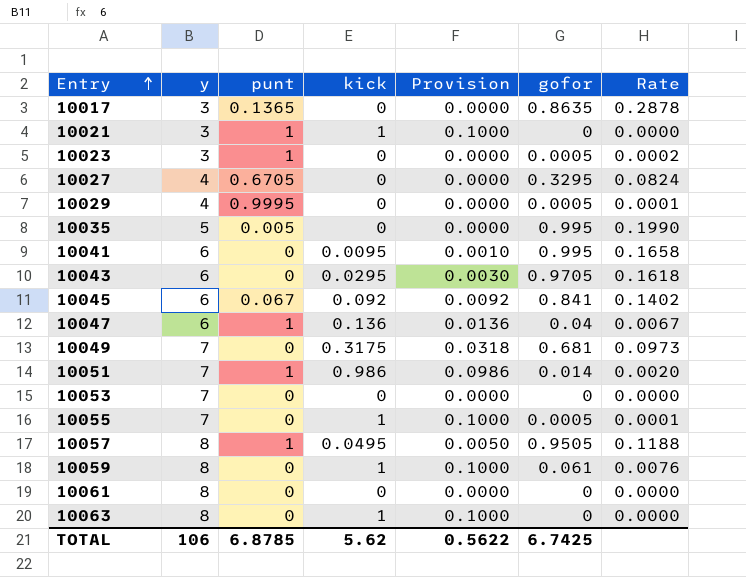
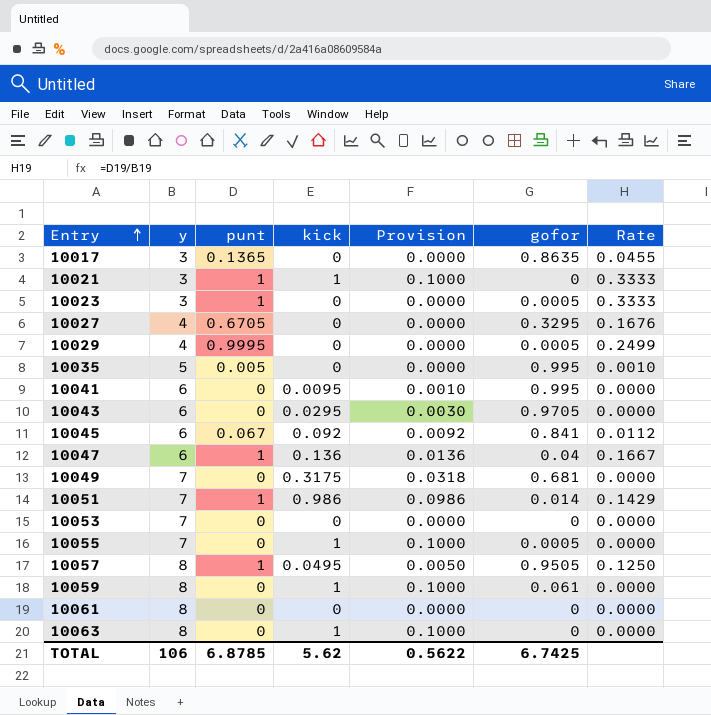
column Rate | formula: [gofor] / [y] -> [punt] / [y]

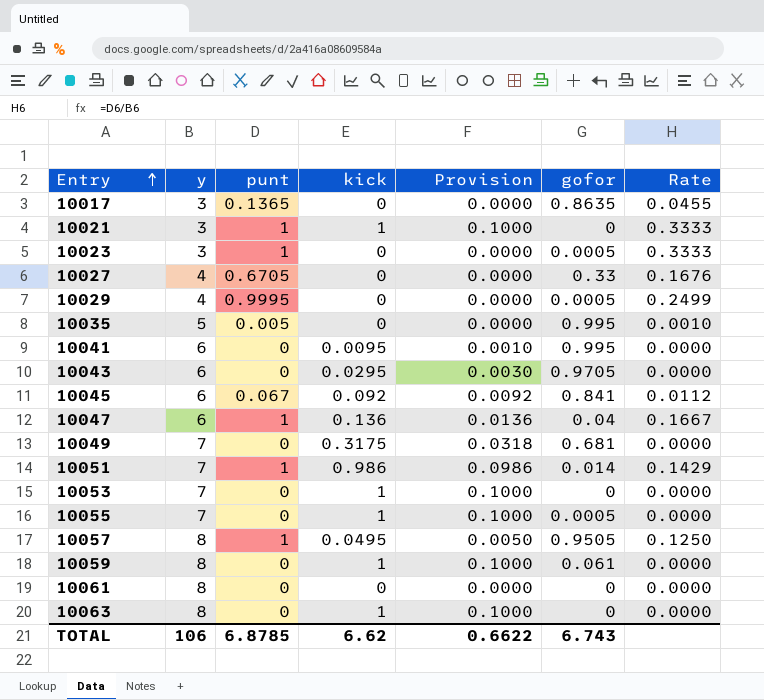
10027 | gofor: 0.3295 -> 0.33
10053 | kick: 0 -> 1
10053 | Provision: 0.0000 -> 0.1000
TOTAL | kick: 5.62 -> 6.62
TOTAL | Provision: 0.5622 -> 0.6622
TOTAL | gofor: 6.7425 -> 6.743

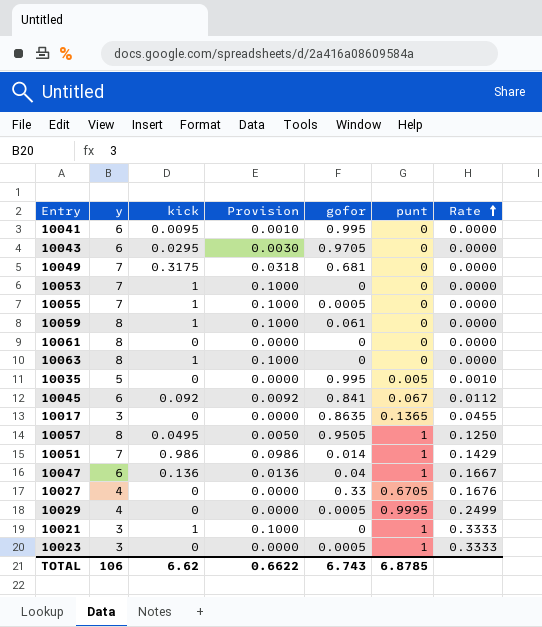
row order: Entry ascending -> Rate ascending
column punt | position: 3 -> 6

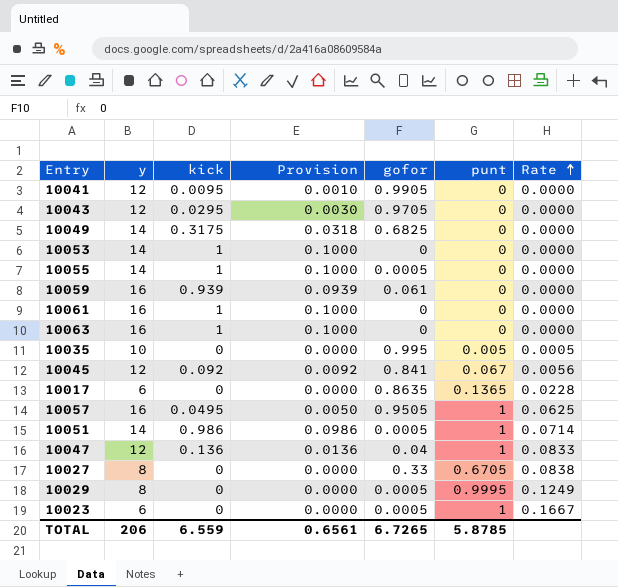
row 10021: 3 | 1 | 0.1000 | 0 | 1 | 0.3333 -> none
10041 | y: 6 -> 12
10041 | gofor: 0.995 -> 0.9905
10043 | y: 6 -> 12
10049 | y: 7 -> 14
10049 | gofor: 0.681 -> 0.6825
10053 | y: 7 -> 14
10055 | y: 7 -> 14
10059 | y: 8 -> 16
10059 | kick: 1 -> 0.939
10059 | Provision: 0.1000 -> 0.0939
10061 | y: 8 -> 16
10061 | kick: 0 -> 1
10061 | Provision: 0.0000 -> 0.1000
10063 | y: 8 -> 16
10035 | y: 5 -> 10
10035 | Rate: 0.0010 -> 0.0005
10045 | y: 6 -> 12
10045 | Rate: 0.0112 -> 0.0056
10017 | y: 3 -> 6
10017 | Rate: 0.0455 -> 0.0228
10057 | y: 8 -> 16
10057 | Rate: 0.1250 -> 0.0625
10051 | y: 7 -> 14
10051 | gofor: 0.014 -> 0.0005
10051 | Rate: 0.1429 -> 0.0714
10047 | y: 6 -> 12
10047 | Rate: 0.1667 -> 0.0833
10027 | y: 4 -> 8
10027 | Rate: 0.1676 -> 0.0838
10029 | y: 4 -> 8
10029 | Rate: 0.2499 -> 0.1249
10023 | y: 3 -> 6
10023 | Rate: 0.3333 -> 0.1667
TOTAL | y: 106 -> 206
TOTAL | kick: 6.62 -> 6.559
TOTAL | Provision: 0.6622 -> 0.6561
TOTAL | gofor: 6.743 -> 6.7265
TOTAL | punt: 6.8785 -> 5.8785

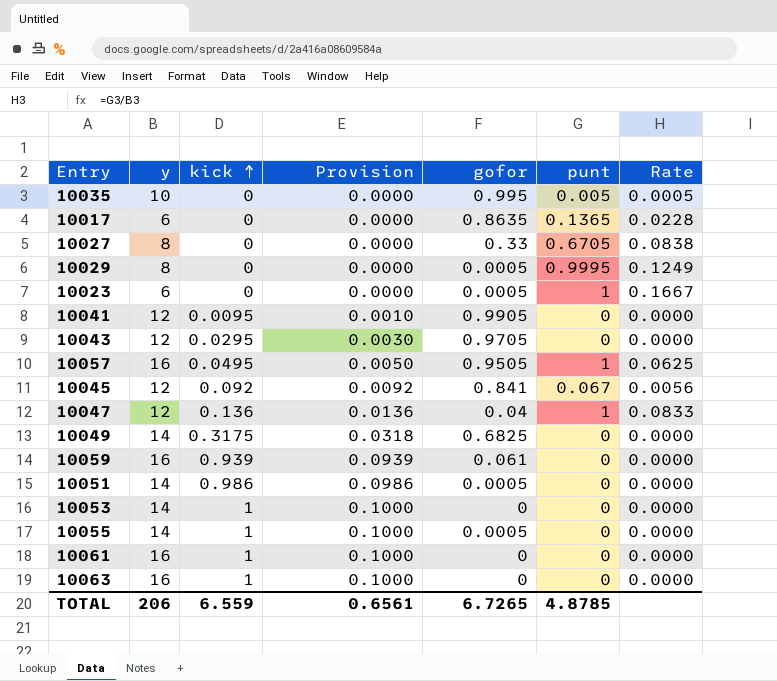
row order: Rate ascending -> kick ascending
10051 | punt: 1 -> 0
10051 | Rate: 0.0714 -> 0.0000
TOTAL | punt: 5.8785 -> 4.8785

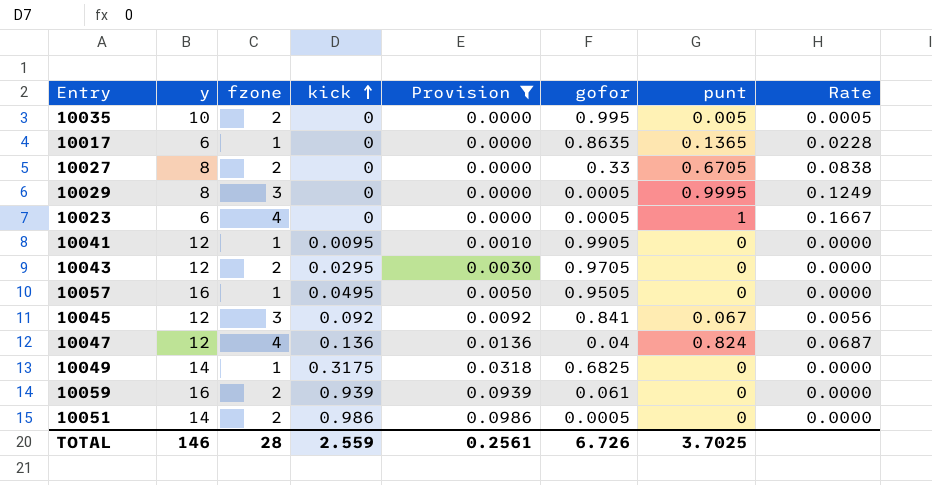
filter: none -> Provision != 0.1000
column fzone | position: none -> 3
10057 | punt: 1 -> 0
10057 | Rate: 0.0625 -> 0.0000
10047 | punt: 1 -> 0.824
10047 | Rate: 0.0833 -> 0.0687
TOTAL | y: 206 -> 146
TOTAL | kick: 6.559 -> 2.559
TOTAL | Provision: 0.6561 -> 0.2561
TOTAL | gofor: 6.7265 -> 6.726
TOTAL | punt: 4.8785 -> 3.7025

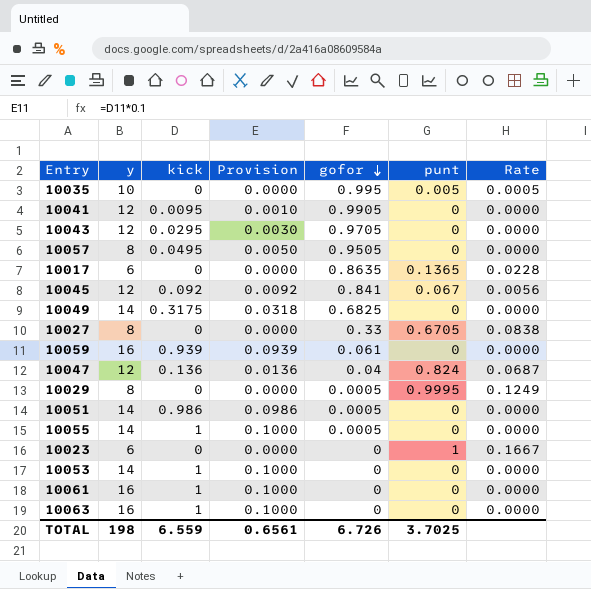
filter: Provision != 0.1000 -> none
row order: kick ascending -> gofor descending
column fzone | position: 3 -> none
10057 | y: 16 -> 8
10023 | gofor: 0.0005 -> 0
TOTAL | y: 146 -> 198
TOTAL | kick: 2.559 -> 6.559
TOTAL | Provision: 0.2561 -> 0.6561

